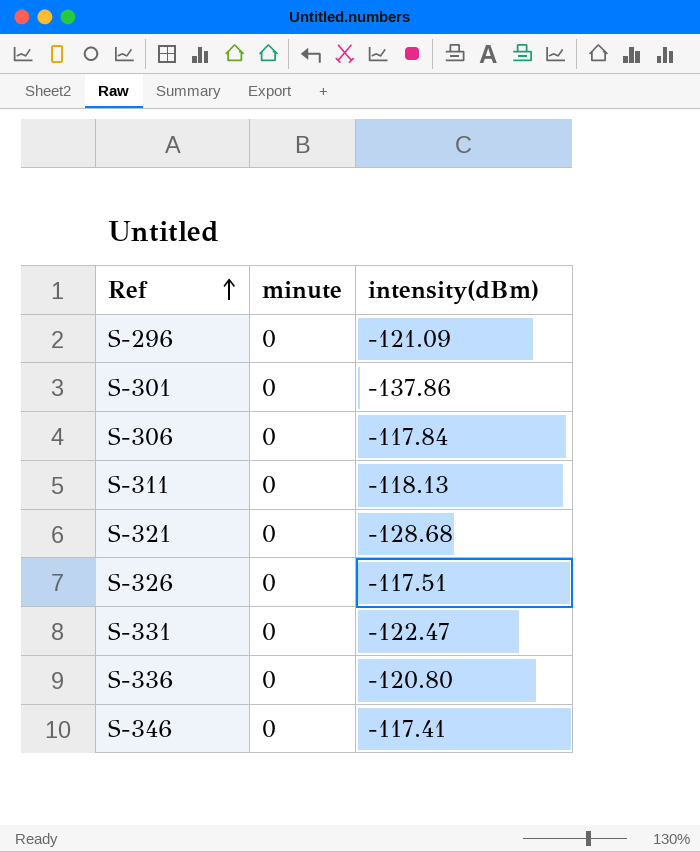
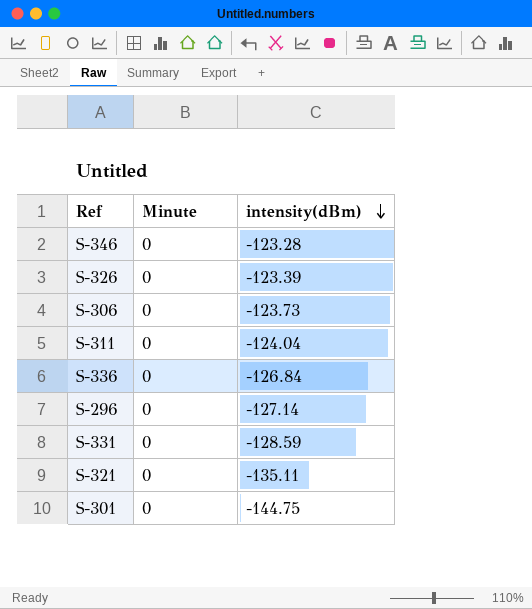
row order: Ref ascending -> intensity(dBm) descending
column name: minute -> Minute
S-346 | intensity(dBm): -117.41 -> -123.28
S-326 | intensity(dBm): -117.51 -> -123.39
S-306 | intensity(dBm): -117.84 -> -123.73
S-311 | intensity(dBm): -118.13 -> -124.04
S-336 | intensity(dBm): -120.80 -> -126.84
S-296 | intensity(dBm): -121.09 -> -127.14
S-331 | intensity(dBm): -122.47 -> -128.59
S-321 | intensity(dBm): -128.68 -> -135.11
S-301 | intensity(dBm): -137.86 -> -144.75

